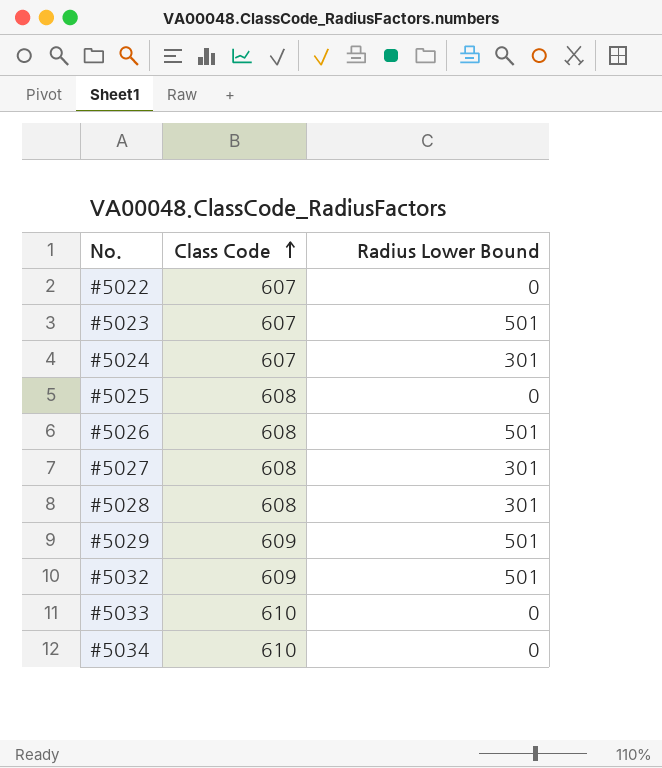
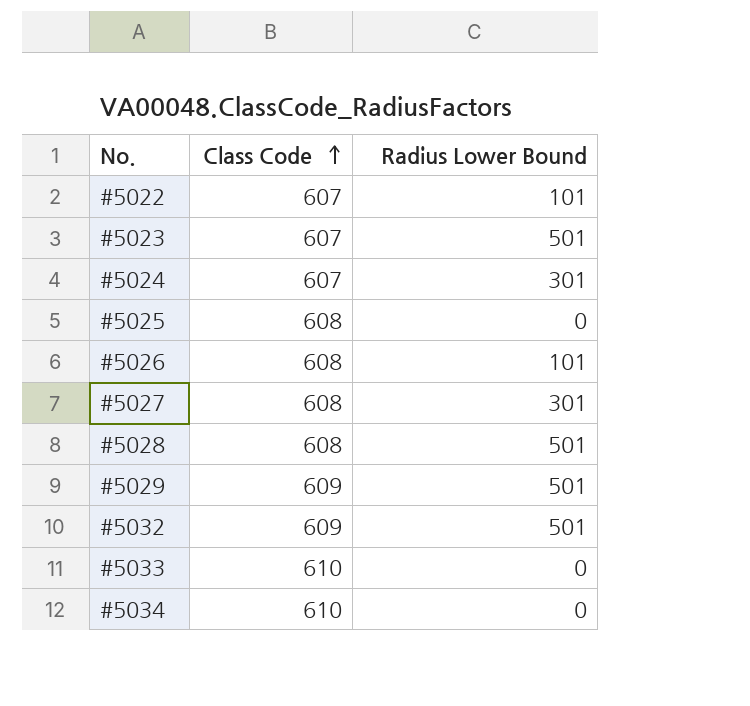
#5022 | Radius Lower Bound: 0 -> 101
#5026 | Radius Lower Bound: 501 -> 101
#5028 | Radius Lower Bound: 301 -> 501

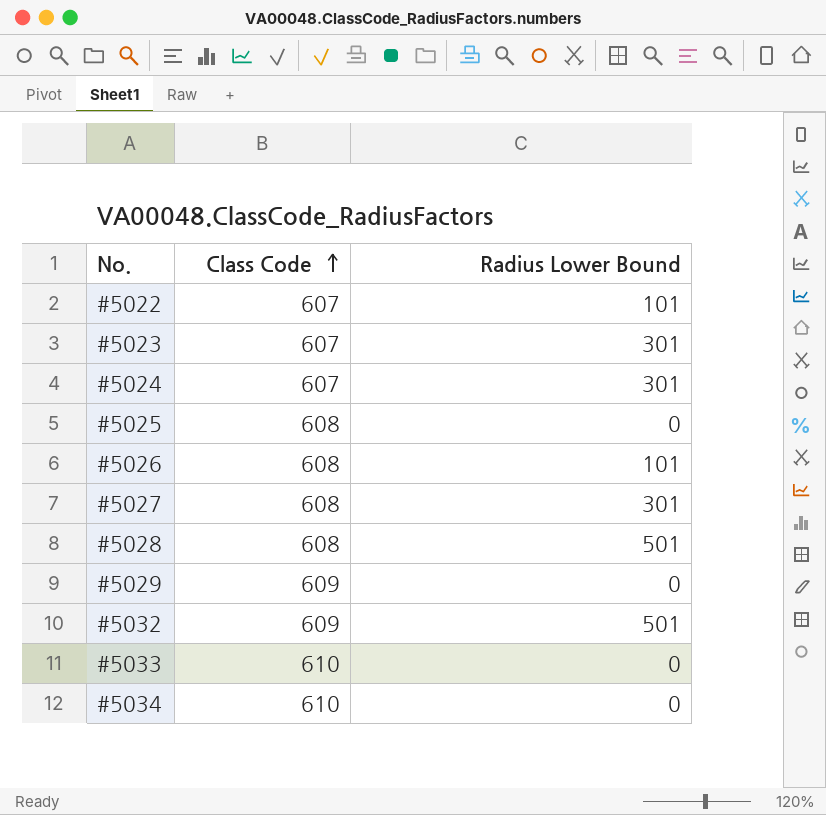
#5023 | Radius Lower Bound: 501 -> 301
#5029 | Radius Lower Bound: 501 -> 0

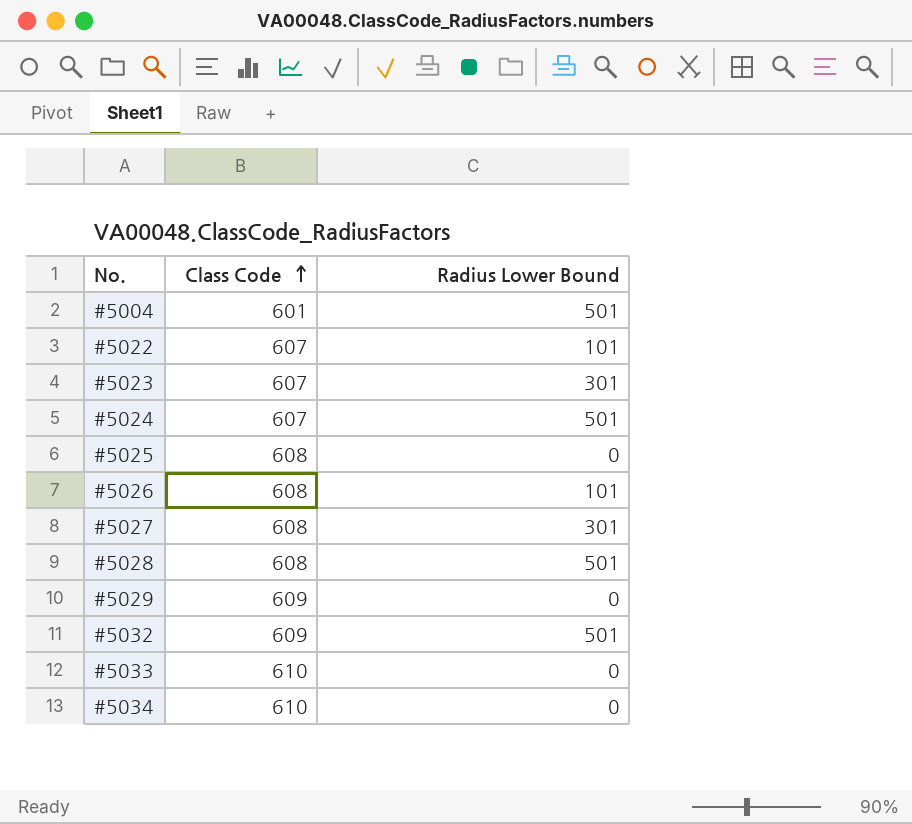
row #5004: none -> 601 | 501
#5024 | Radius Lower Bound: 301 -> 501

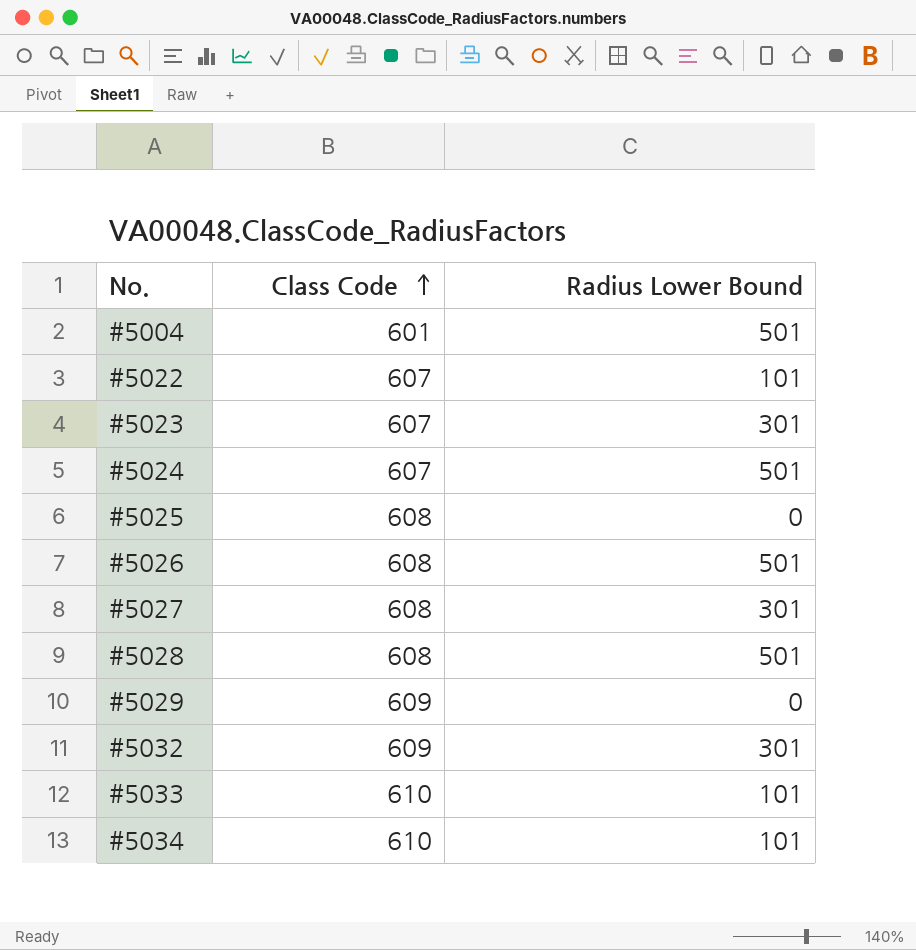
#5026 | Radius Lower Bound: 101 -> 501
#5032 | Radius Lower Bound: 501 -> 301
#5033 | Radius Lower Bound: 0 -> 101
#5034 | Radius Lower Bound: 0 -> 101

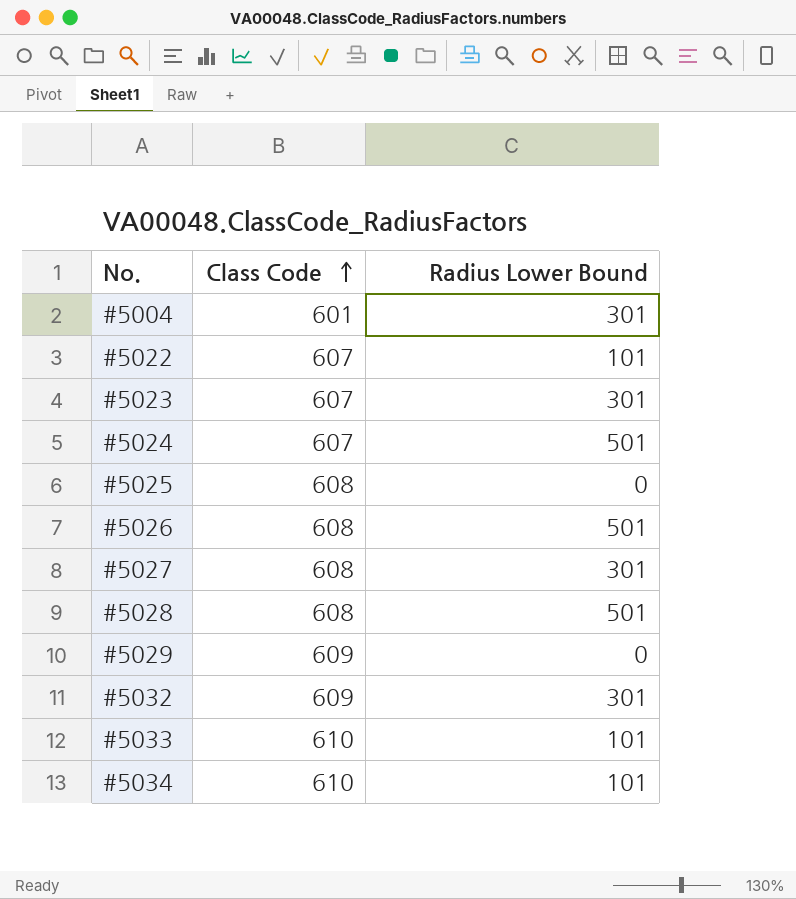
#5004 | Radius Lower Bound: 501 -> 301

